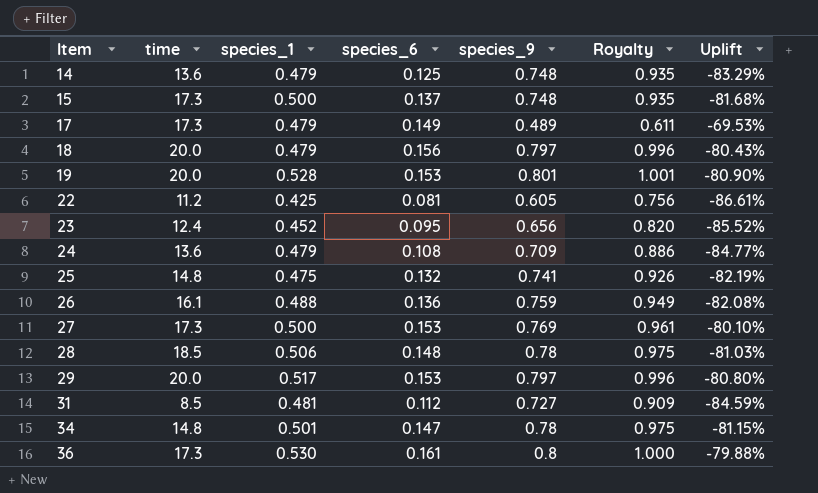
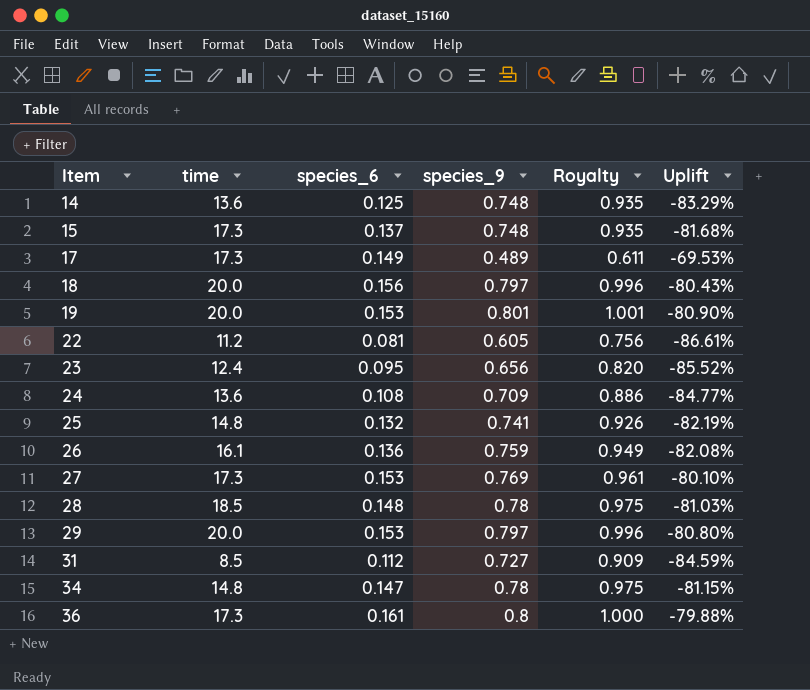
column species_1 | position: 3 -> none

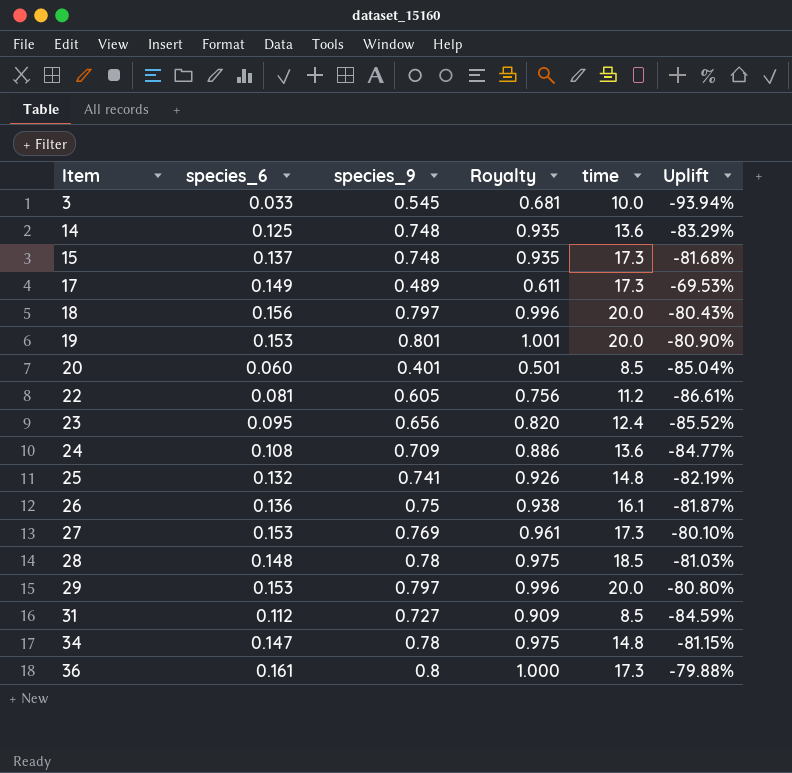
column time | position: 2 -> 5
row 3: none -> 0.033 | 0.545 | 0.681 | 10.0 | -93.94%
row 20: none -> 0.060 | 0.401 | 0.501 | 8.5 | -85.04%
26 | species_9: 0.759 -> 0.75
26 | Royalty: 0.949 -> 0.938
26 | Uplift: -82.08% -> -81.87%

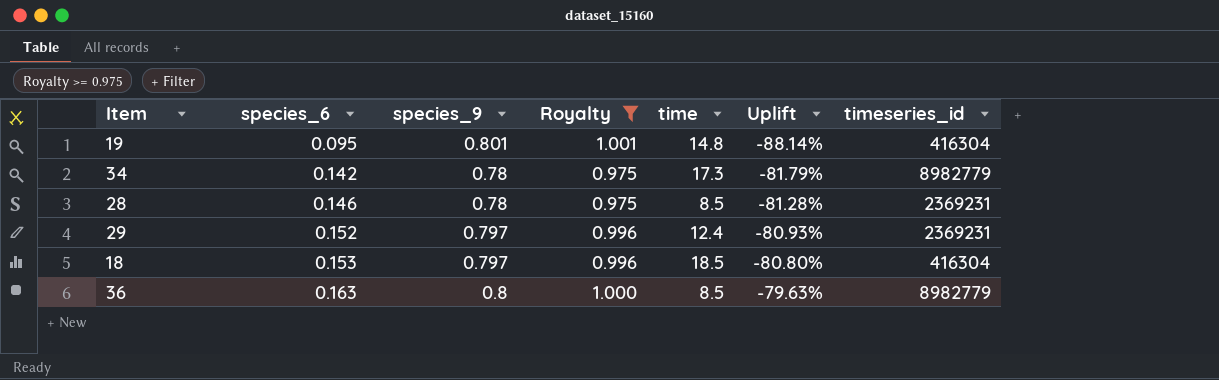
filter: none -> Royalty >= 0.975
row order: Item ascending -> species_6 ascending
column timeseries_id | position: none -> 7
19 | species_6: 0.153 -> 0.095
19 | time: 20.0 -> 14.8
19 | Uplift: -80.90% -> -88.14%
34 | species_6: 0.147 -> 0.142
34 | time: 14.8 -> 17.3
34 | Uplift: -81.15% -> -81.79%
28 | species_6: 0.148 -> 0.146
28 | time: 18.5 -> 8.5
28 | Uplift: -81.03% -> -81.28%
29 | species_6: 0.153 -> 0.152
29 | time: 20.0 -> 12.4
29 | Uplift: -80.80% -> -80.93%
18 | species_6: 0.156 -> 0.153
18 | time: 20.0 -> 18.5
18 | Uplift: -80.43% -> -80.80%
36 | species_6: 0.161 -> 0.163
36 | time: 17.3 -> 8.5
36 | Uplift: -79.88% -> -79.63%

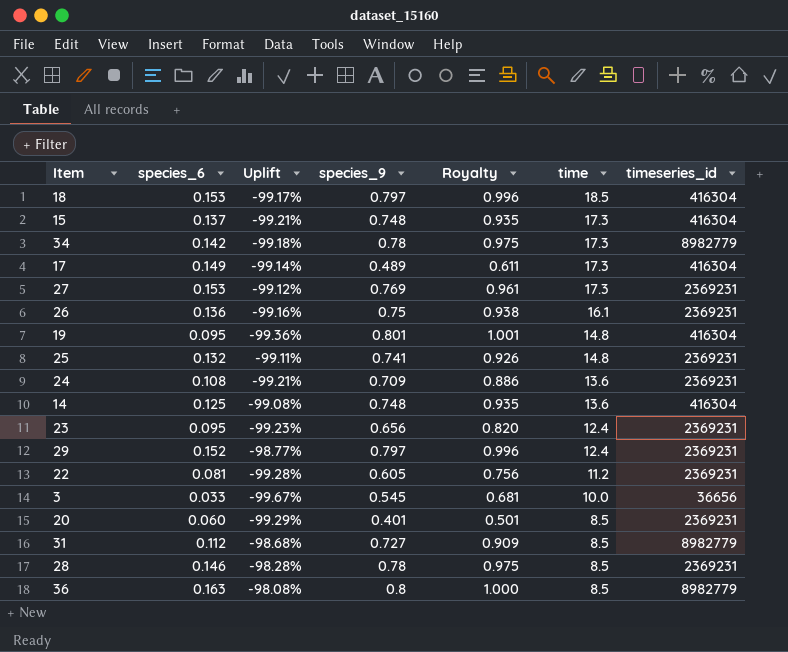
filter: Royalty >= 0.975 -> none
row order: species_6 ascending -> time descending
column Uplift | formula: ([species_6] - [species_9]) / [species_9] -> ([species_6] - [time]) / [time]
column Uplift | position: 6 -> 3

